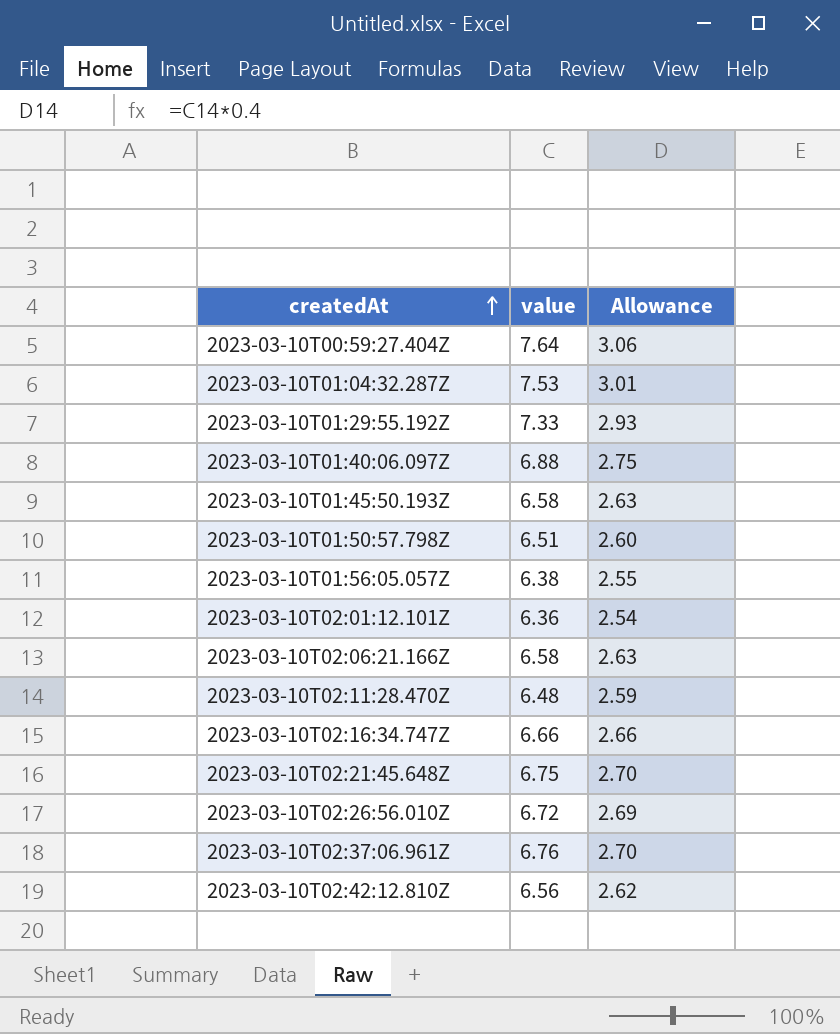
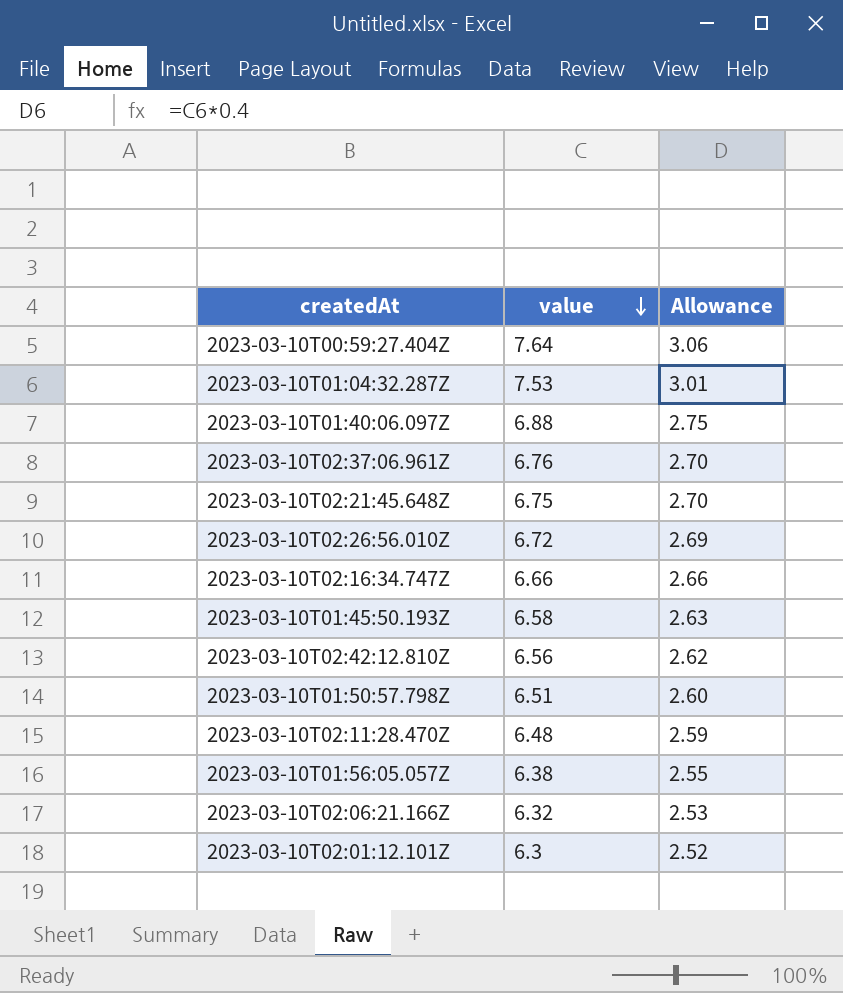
row order: createdAt ascending -> value descending
row 2023-03-10T01:29:55.192Z: 7.33 | 2.93 -> none
2023-03-10T02:06:21.166Z | value: 6.58 -> 6.32
2023-03-10T02:06:21.166Z | Allowance: 2.63 -> 2.53
2023-03-10T02:01:12.101Z | value: 6.36 -> 6.3
2023-03-10T02:01:12.101Z | Allowance: 2.54 -> 2.52

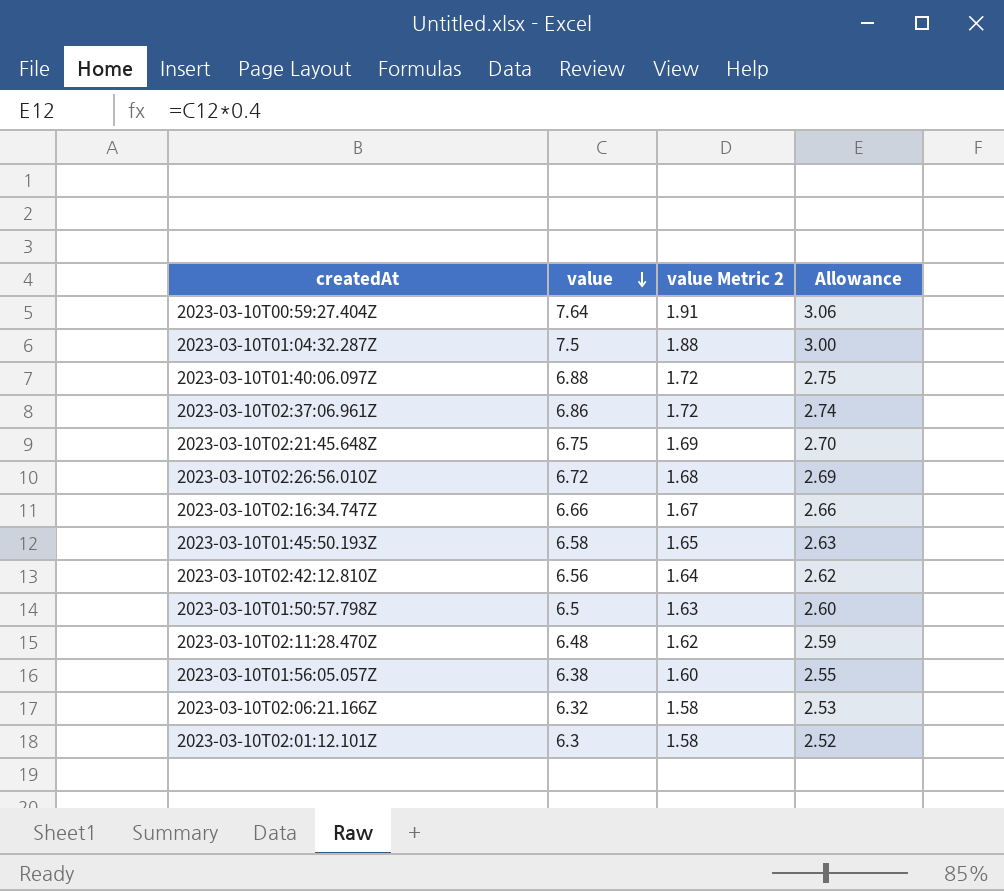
column value Metric 2 | formula: none -> [value] * 0.25
2023-03-10T01:04:32.287Z | value: 7.53 -> 7.5
2023-03-10T01:04:32.287Z | Allowance: 3.01 -> 3.00
2023-03-10T02:37:06.961Z | value: 6.76 -> 6.86
2023-03-10T02:37:06.961Z | Allowance: 2.70 -> 2.74
2023-03-10T01:50:57.798Z | value: 6.51 -> 6.5

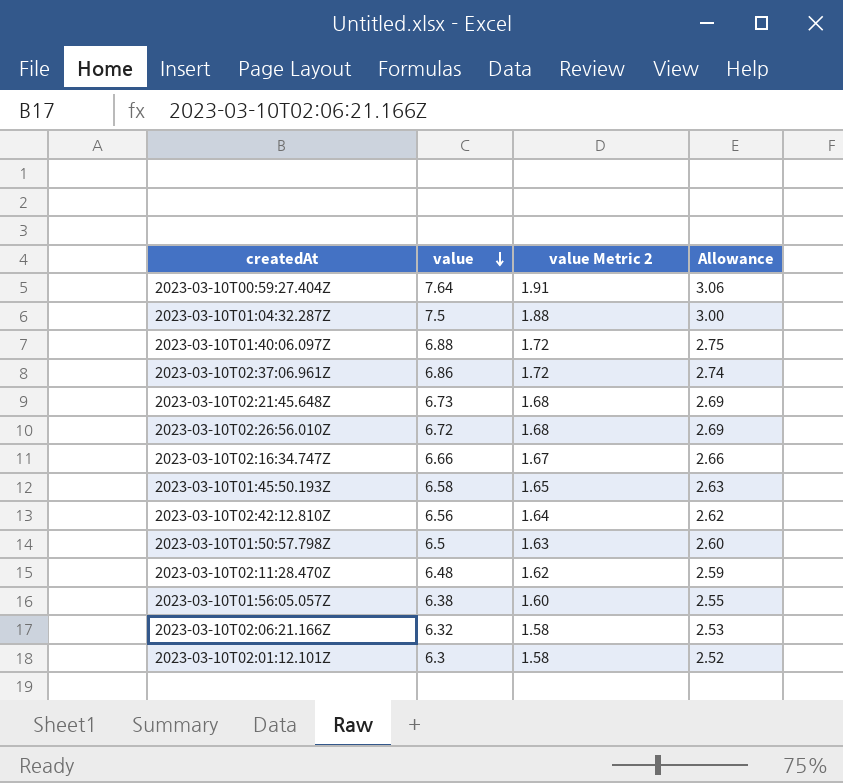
2023-03-10T02:21:45.648Z | value: 6.75 -> 6.73
2023-03-10T02:21:45.648Z | value Metric 2: 1.69 -> 1.68
2023-03-10T02:21:45.648Z | Allowance: 2.70 -> 2.69

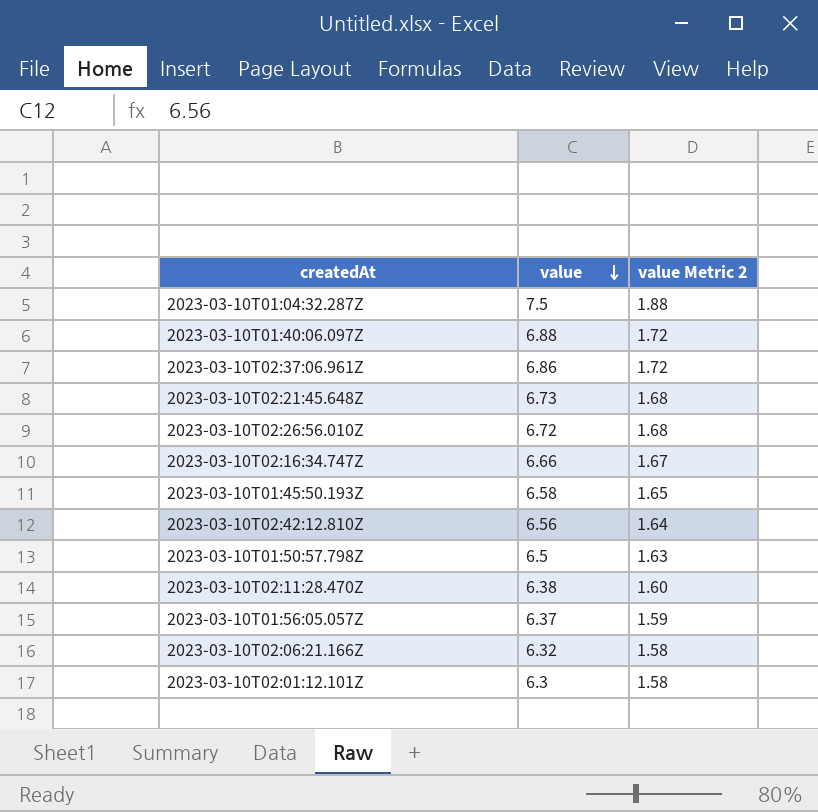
column Allowance | formula: [value] * 0.4 -> none
row 2023-03-10T00:59:27.404Z: 7.64 | 1.91 | 3.06 -> none
2023-03-10T02:11:28.470Z | value: 6.48 -> 6.38
2023-03-10T02:11:28.470Z | value Metric 2: 1.62 -> 1.60
2023-03-10T01:56:05.057Z | value: 6.38 -> 6.37
2023-03-10T01:56:05.057Z | value Metric 2: 1.60 -> 1.59

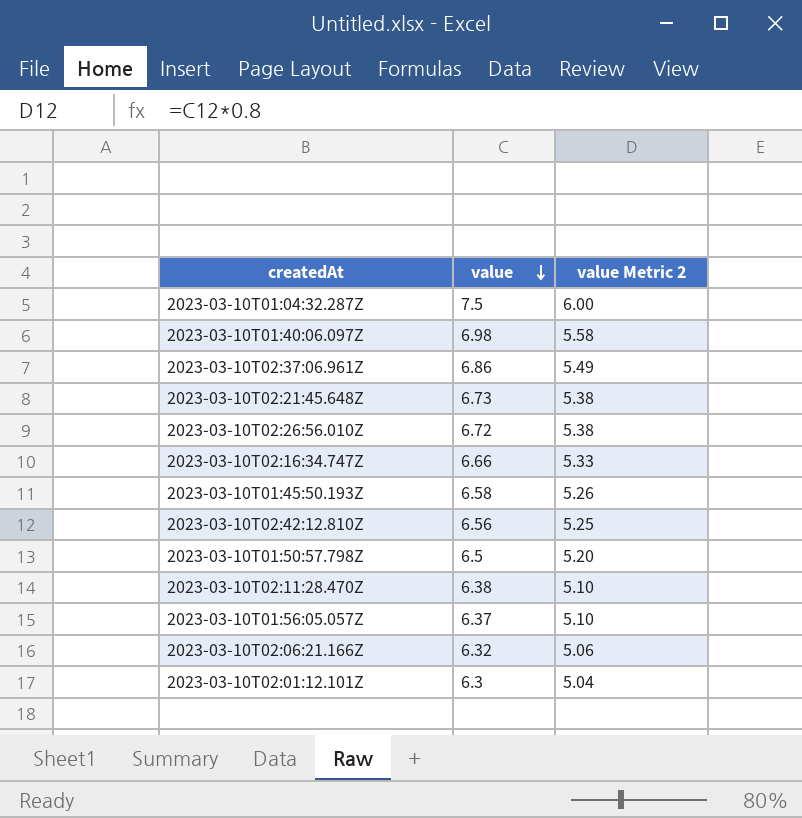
column value Metric 2 | formula: [value] * 0.25 -> [value] * 0.8
2023-03-10T01:40:06.097Z | value: 6.88 -> 6.98

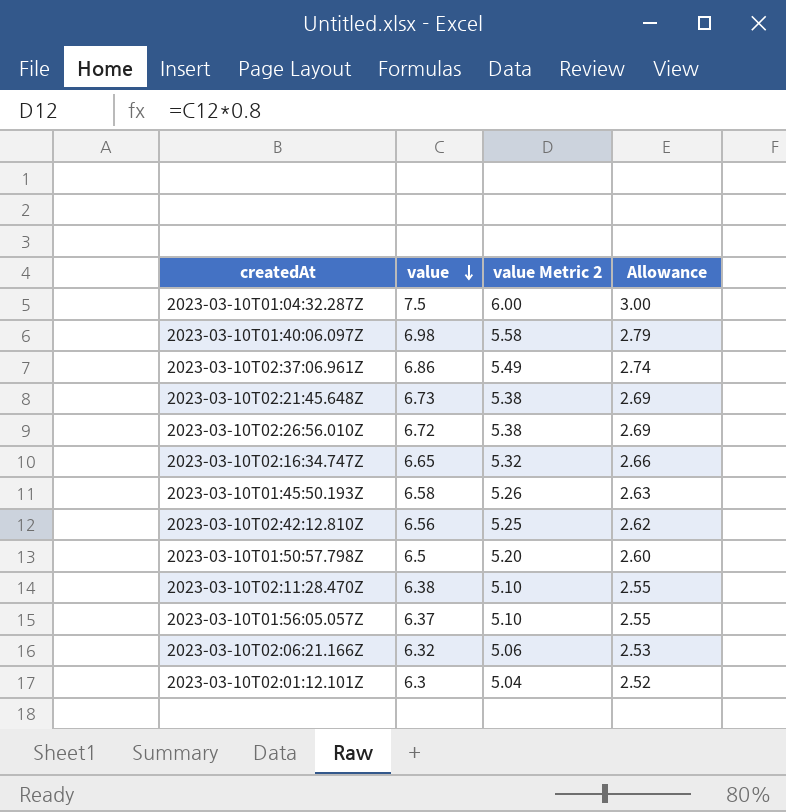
column Allowance | formula: none -> [value] * 0.4
2023-03-10T02:16:34.747Z | value: 6.66 -> 6.65
2023-03-10T02:16:34.747Z | value Metric 2: 5.33 -> 5.32

